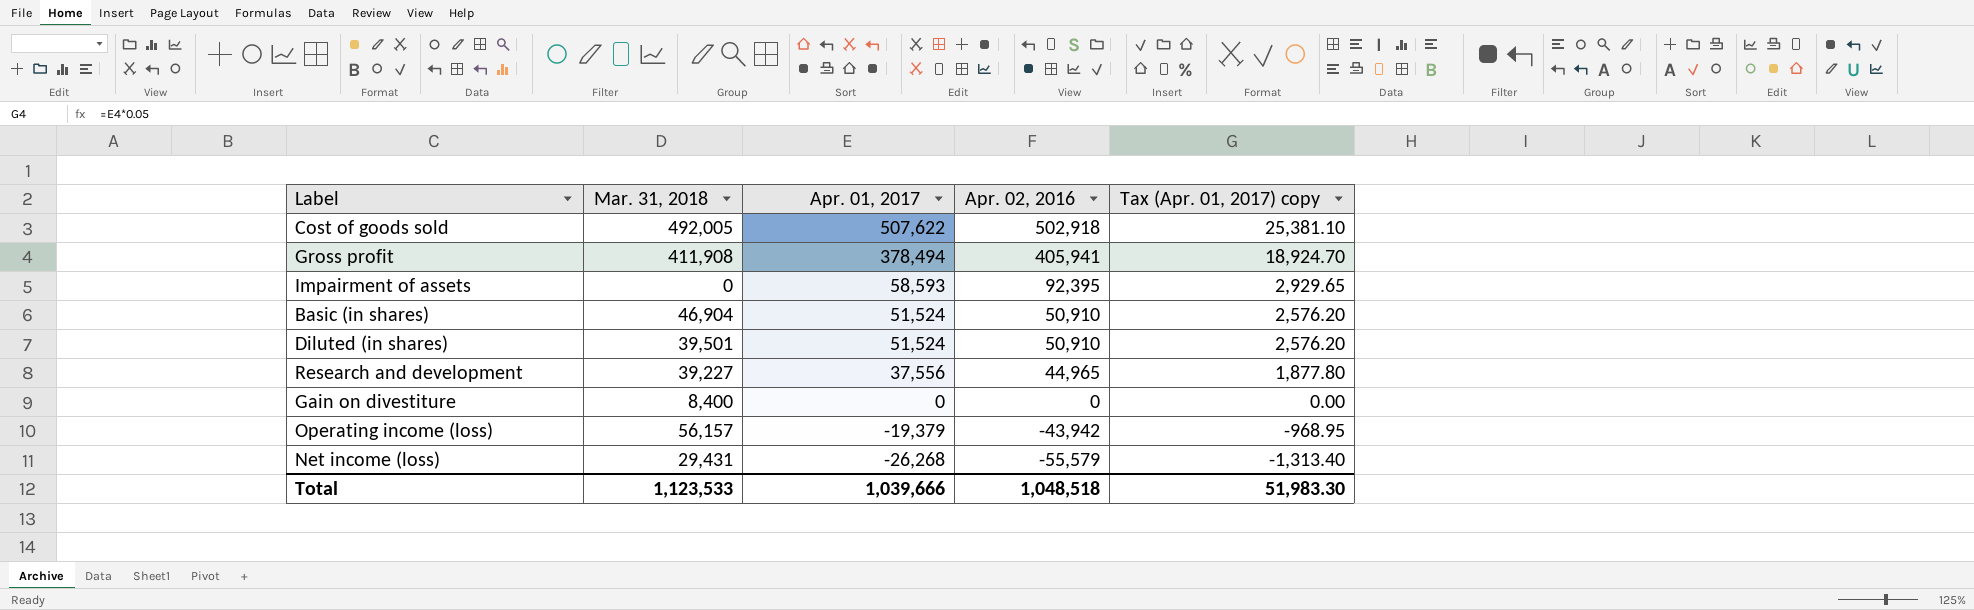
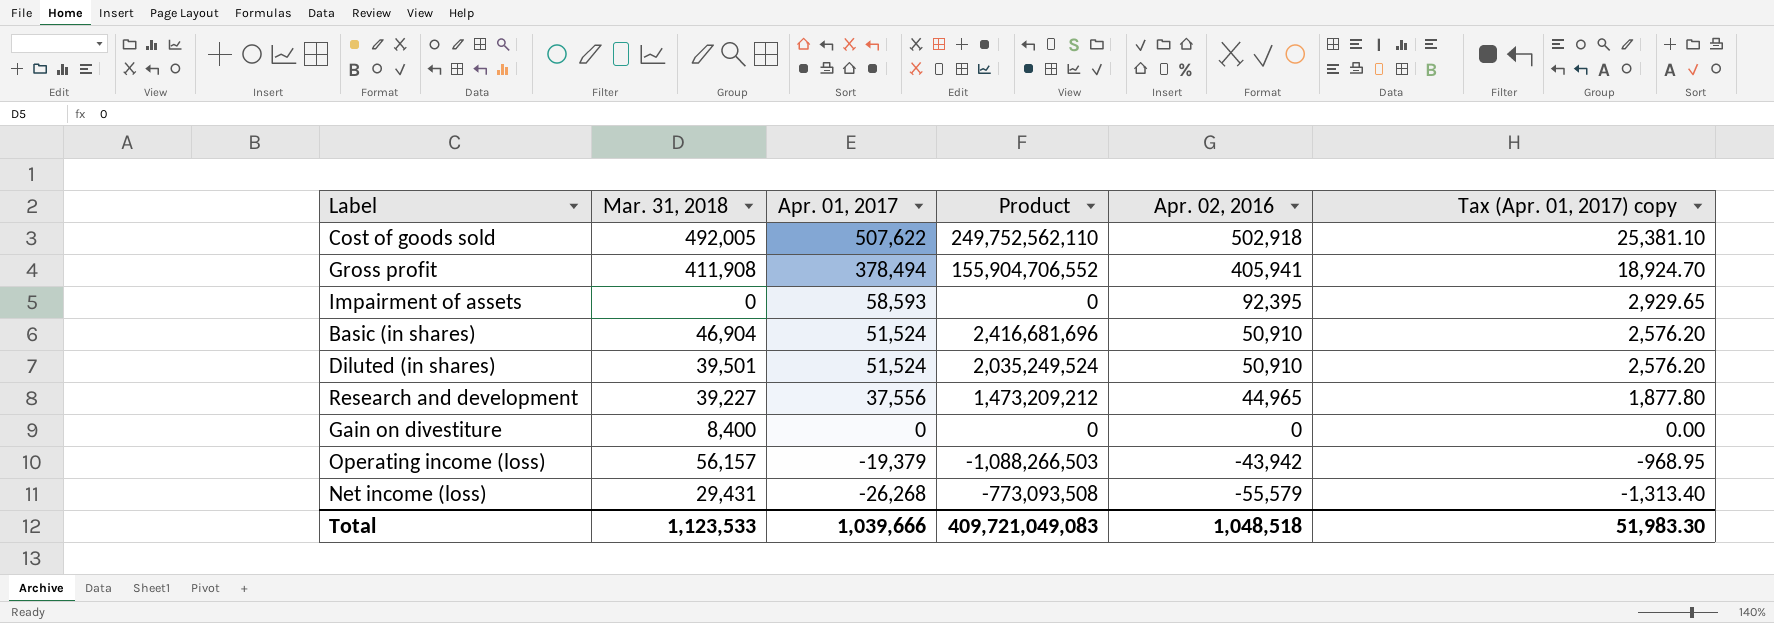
column Product | formula: none -> [Mar. 31, 2018] * [Apr. 01, 2017]

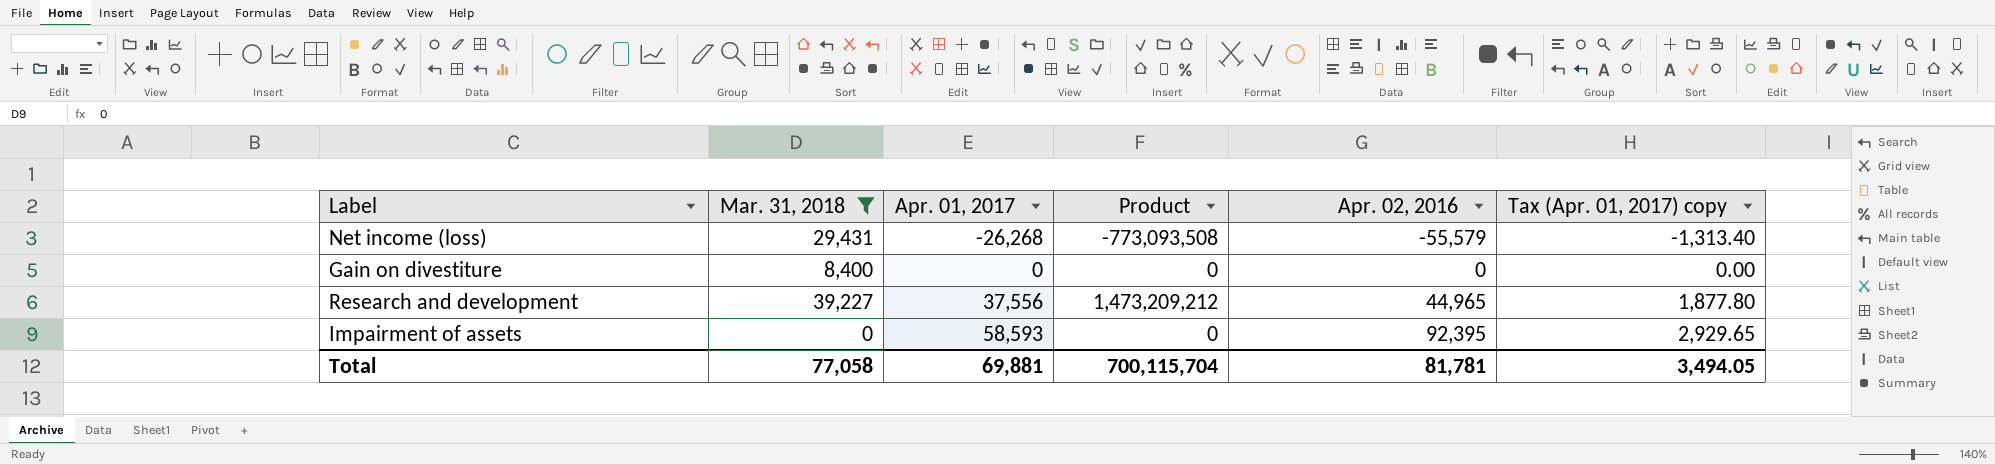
filter: none -> Mar. 31, 2018 <= 39,227
row order: Apr. 01, 2017 descending -> Apr. 01, 2017 ascending
Total | Mar. 31, 2018: 1,123,533 -> 77,058
Total | Apr. 01, 2017: 1,039,666 -> 69,881
Total | Product: 409,721,049,083 -> 700,115,704
Total | Apr. 02, 2016: 1,048,518 -> 81,781
Total | Tax (Apr. 01, 2017) copy: 51,983.30 -> 3,494.05

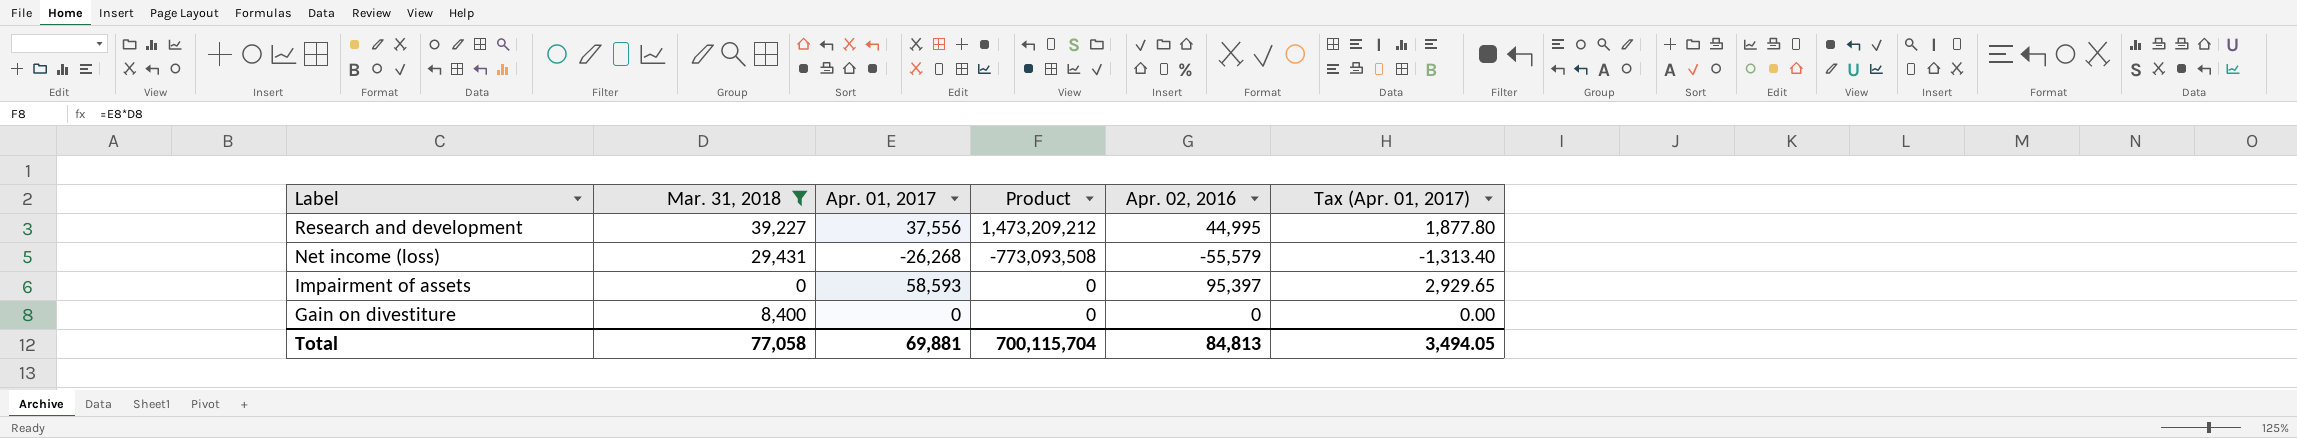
row order: Apr. 01, 2017 ascending -> Label descending
column name: Tax (Apr. 01, 2017) copy -> Tax (Apr. 01, 2017)
Research and development | Apr. 02, 2016: 44,965 -> 44,995
Impairment of assets | Apr. 02, 2016: 92,395 -> 95,397
Total | Apr. 02, 2016: 81,781 -> 84,813

